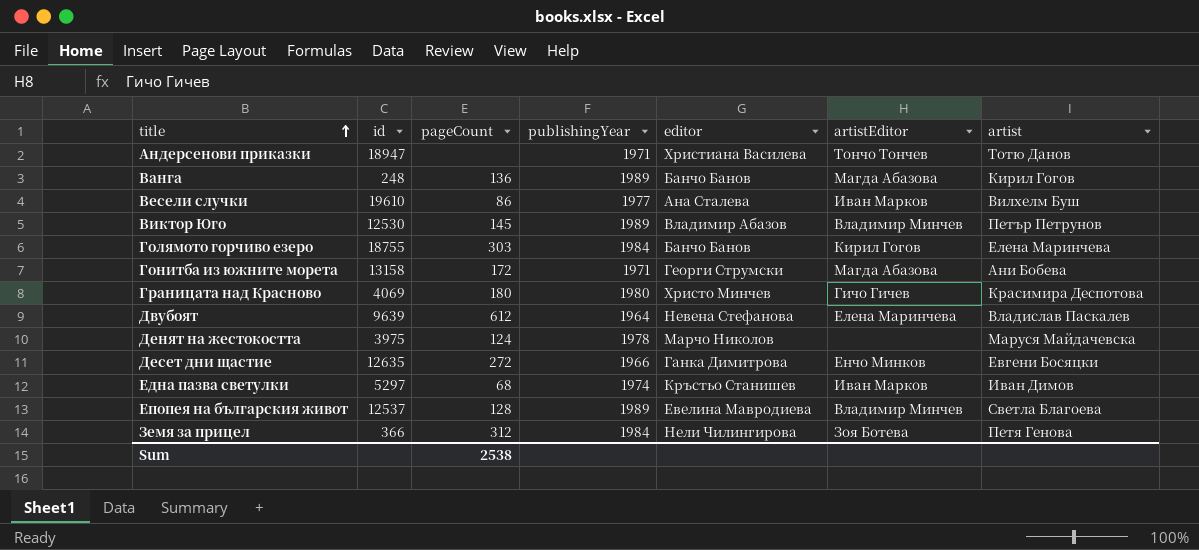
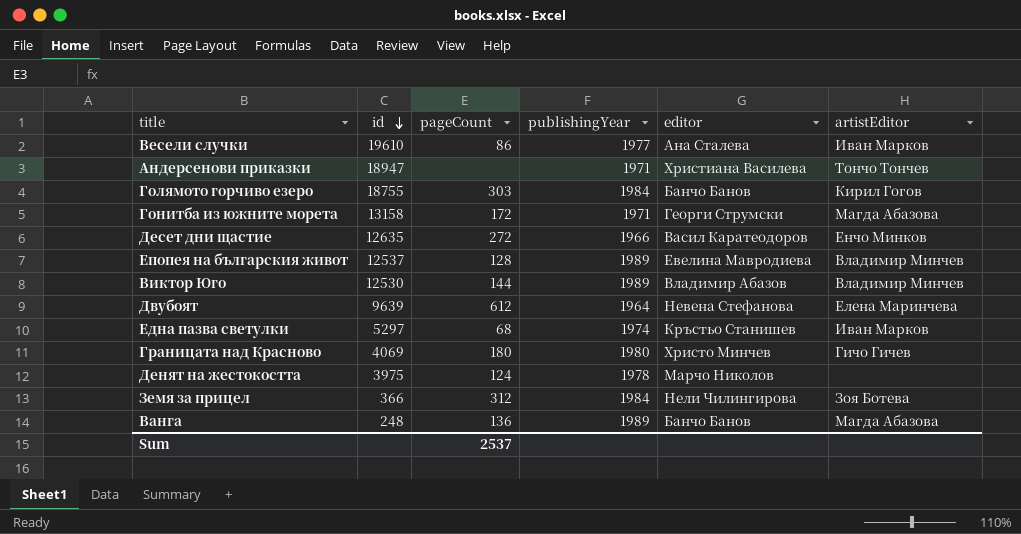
row order: title ascending -> id descending
column artist | position: 7 -> none
Десет дни щастие | editor: Ганка Димитрова -> Васил Каратеодоров
Виктор Юго | pageCount: 145 -> 144
Sum | pageCount: 2538 -> 2537

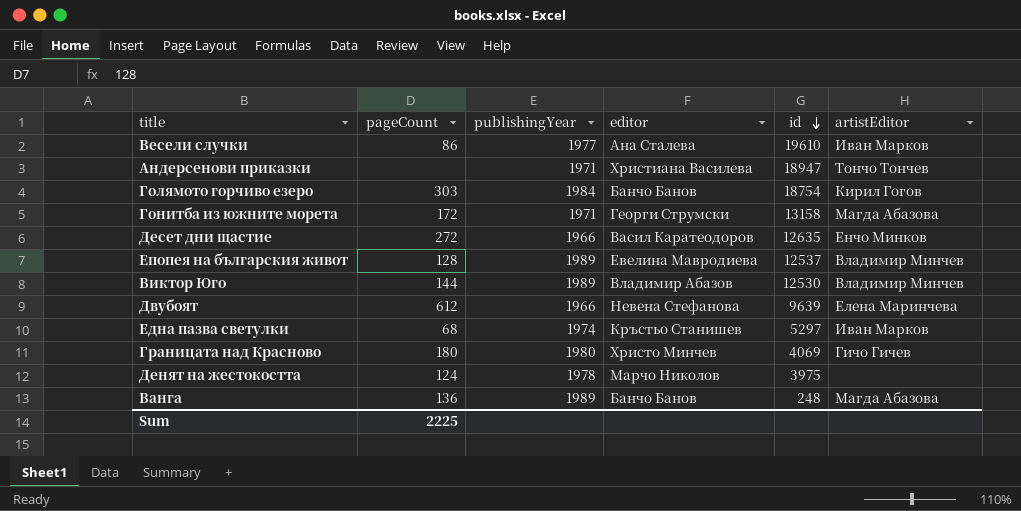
column id | position: 2 -> 5
row Земя за прицел: 366 | 312 | 1984 | Нели Чилингирова | Зоя Ботева -> none
Голямото горчиво езеро | id: 18755 -> 18754
Двубоят | publishingYear: 1964 -> 1966
Sum | pageCount: 2537 -> 2225

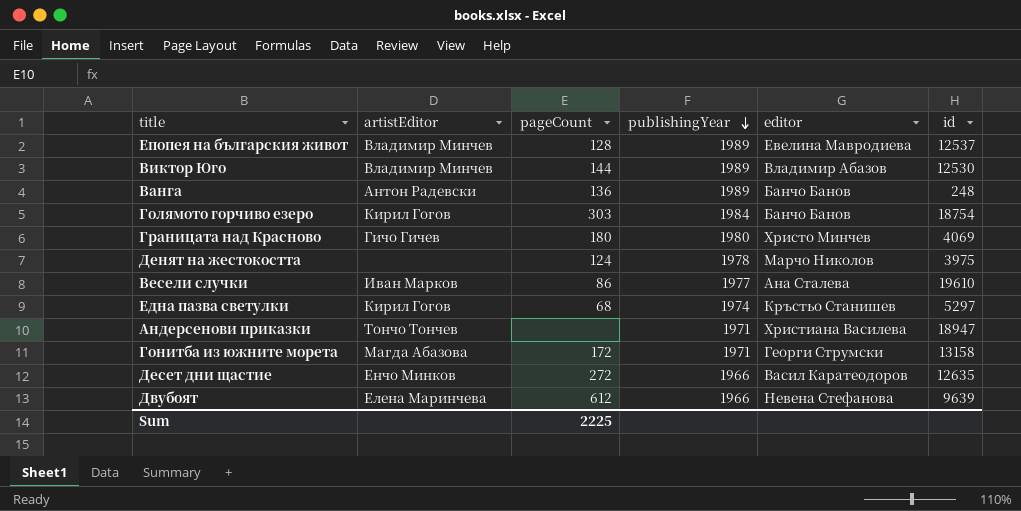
row order: id descending -> publishingYear descending
column artistEditor | position: 6 -> 2
Ванга | artistEditor: Магда Абазова -> Антон Радевски
Една пазва светулки | artistEditor: Иван Марков -> Кирил Гогов

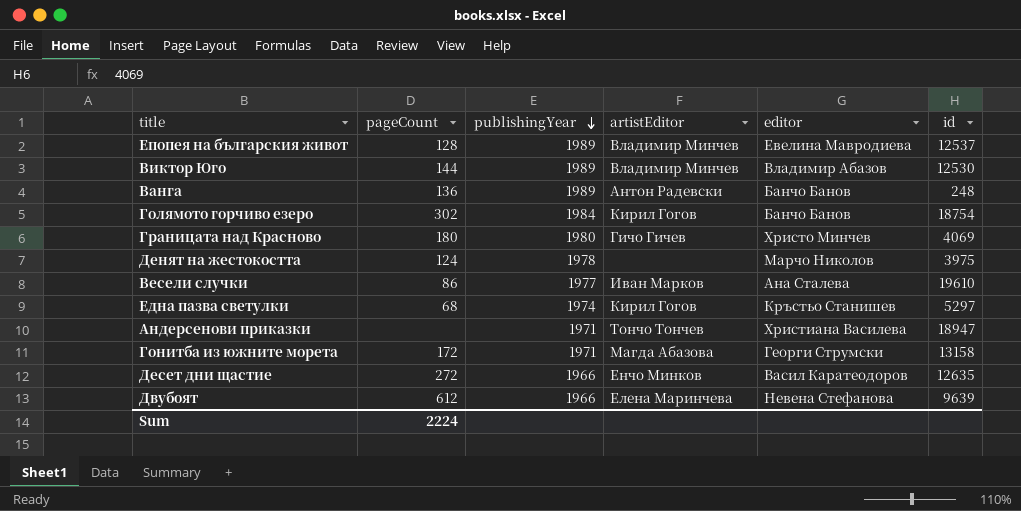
column artistEditor | position: 2 -> 4
Голямото горчиво езеро | pageCount: 303 -> 302
Sum | pageCount: 2225 -> 2224

